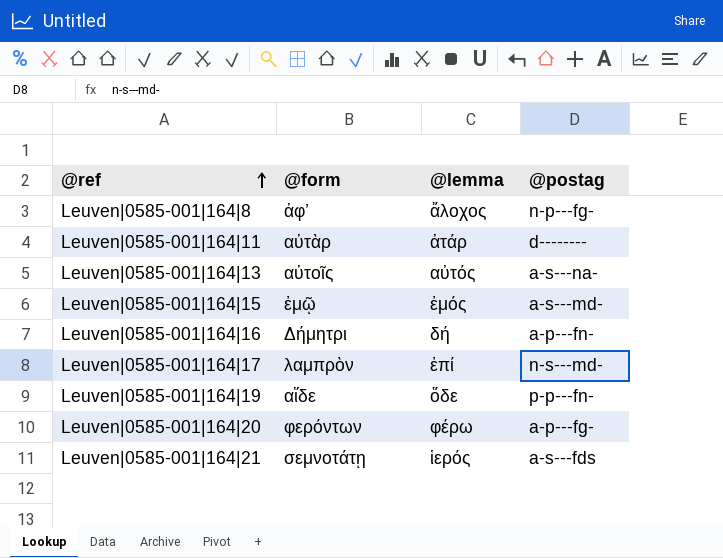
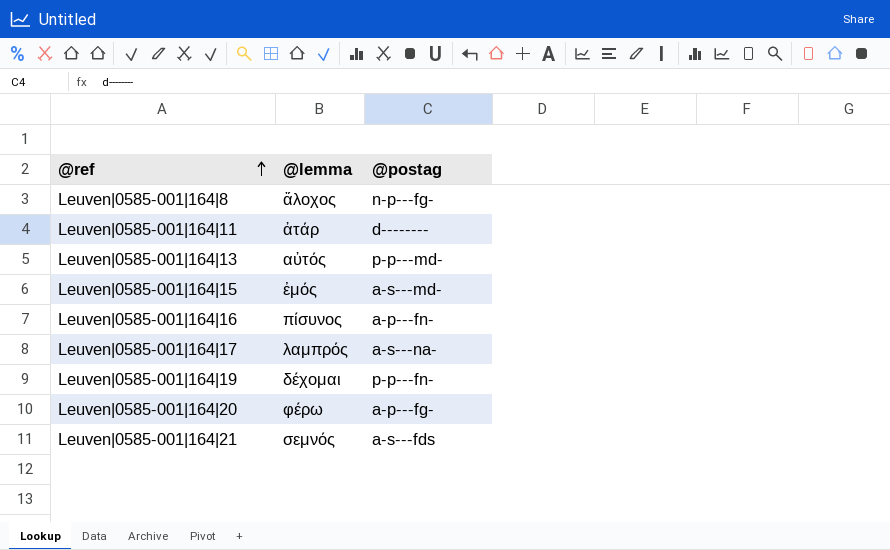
column @form | position: 2 -> none
Leuven|0585-001|164|13 | @postag: a-s---na- -> p-p---md-
Leuven|0585-001|164|16 | @lemma: δή -> πίσυνος
Leuven|0585-001|164|17 | @lemma: ἐπί -> λαμπρός
Leuven|0585-001|164|17 | @postag: n-s---md- -> a-s---na-
Leuven|0585-001|164|19 | @lemma: ὅδε -> δέχομαι
Leuven|0585-001|164|21 | @lemma: ἱερός -> σεμνός

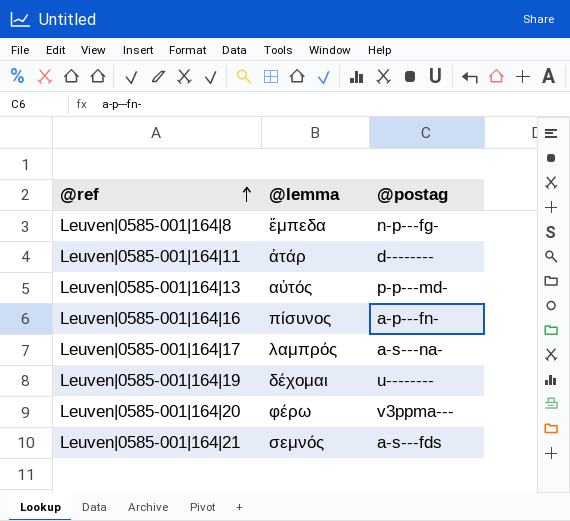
row Leuven|0585-001|164|15: ἐμός | a-s---md- -> none
Leuven|0585-001|164|8 | @lemma: ἄλοχος -> ἔμπεδα
Leuven|0585-001|164|19 | @postag: p-p---fn- -> u--------
Leuven|0585-001|164|20 | @postag: a-p---fg- -> v3ppma---

